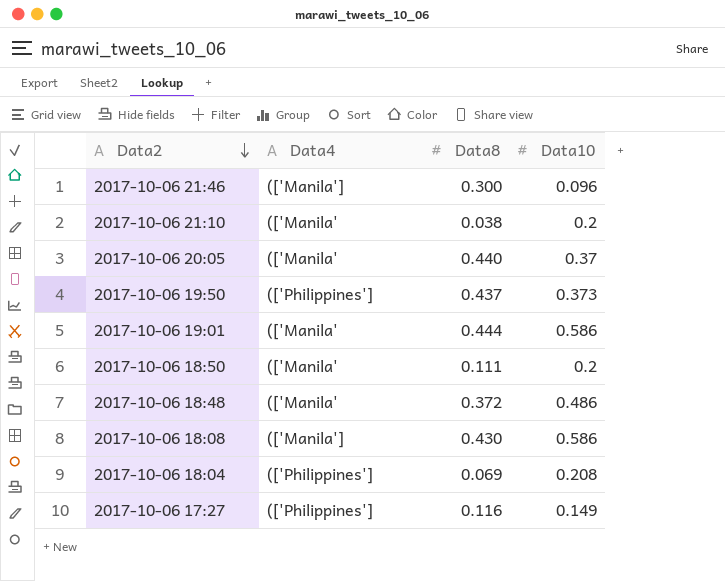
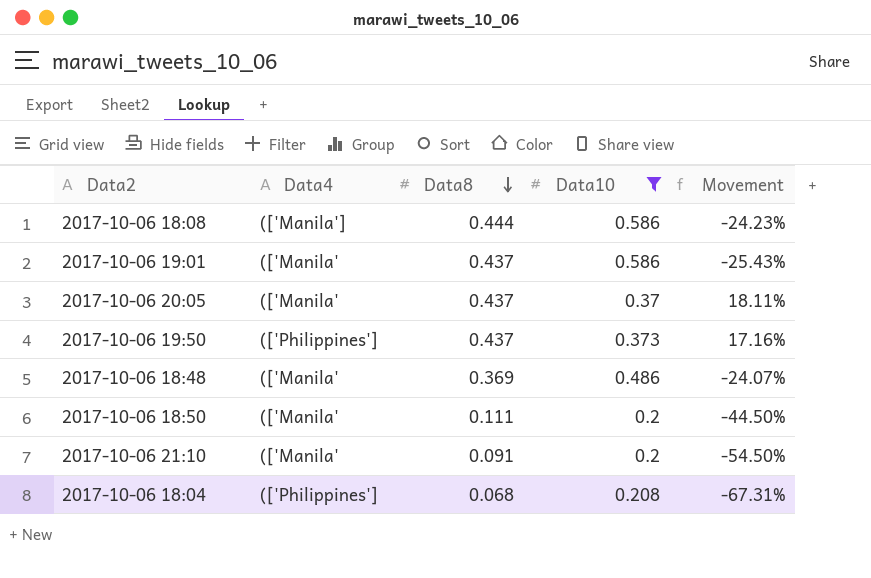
filter: none -> Data10 >= 0.2
row order: Data2 descending -> Data8 descending
column Movement | formula: none -> ([Data8] - [Data10]) / [Data10]
2017-10-06 18:08 | Data8: 0.430 -> 0.444
2017-10-06 19:01 | Data8: 0.444 -> 0.437
2017-10-06 20:05 | Data8: 0.440 -> 0.437
2017-10-06 18:48 | Data8: 0.372 -> 0.369
2017-10-06 21:10 | Data8: 0.038 -> 0.091
2017-10-06 18:04 | Data8: 0.069 -> 0.068

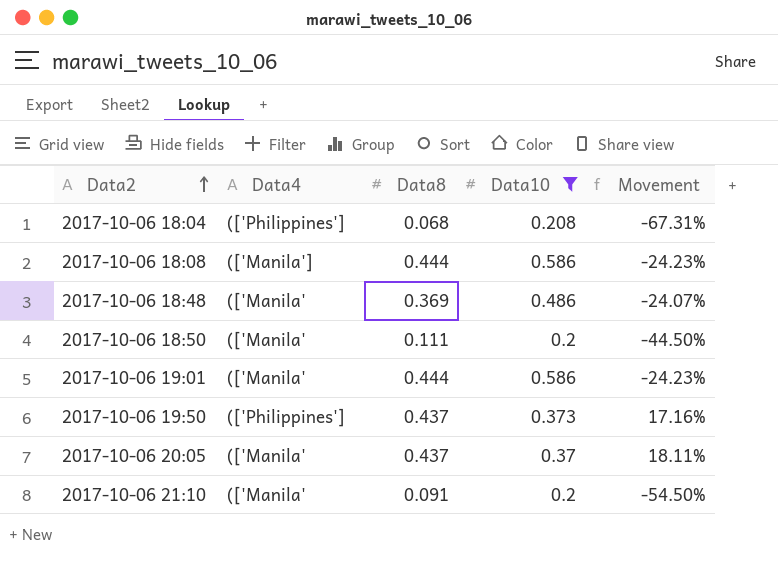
row order: Data8 descending -> Data2 ascending
2017-10-06 19:01 | Data8: 0.437 -> 0.444
2017-10-06 19:01 | Movement: -25.43% -> -24.23%

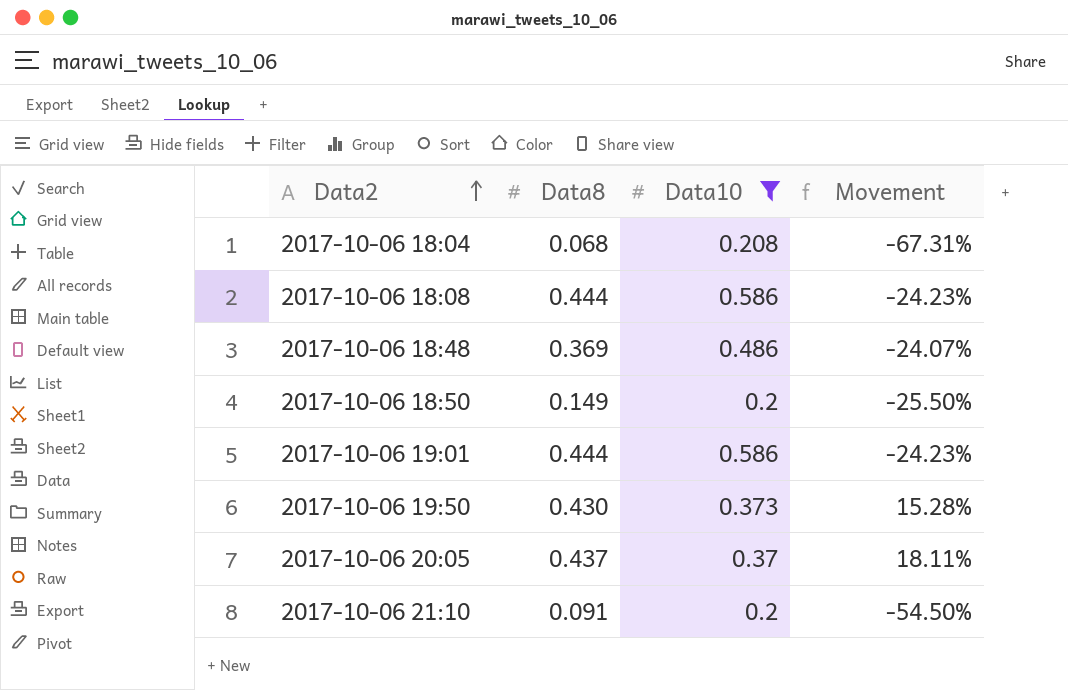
column Data4 | position: 2 -> none
2017-10-06 18:50 | Data8: 0.111 -> 0.149
2017-10-06 18:50 | Movement: -44.50% -> -25.50%
2017-10-06 19:50 | Data8: 0.437 -> 0.430
2017-10-06 19:50 | Movement: 17.16% -> 15.28%

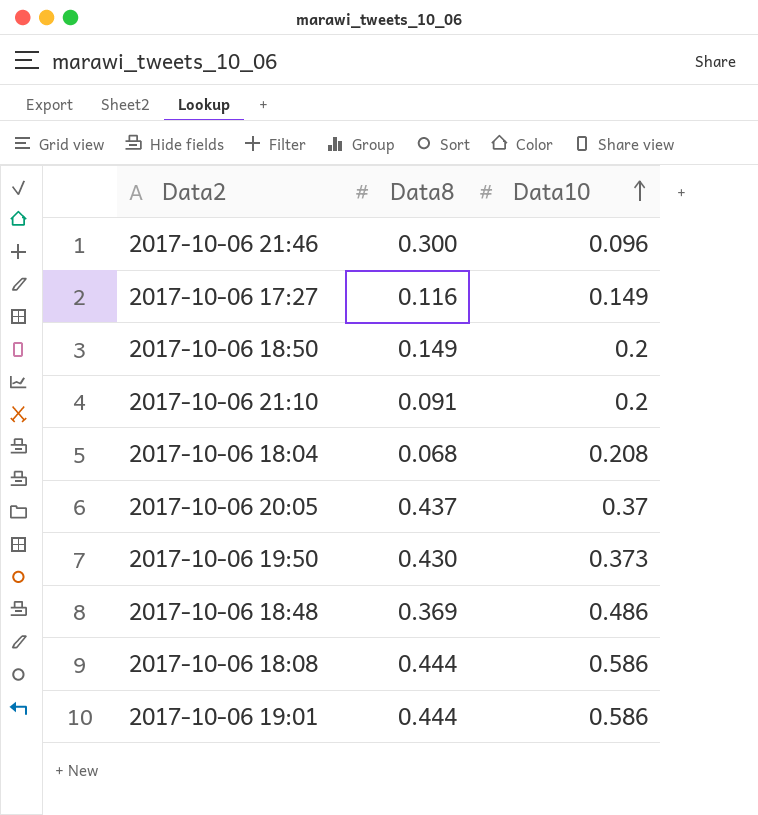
filter: Data10 >= 0.2 -> none
row order: Data2 ascending -> Data10 ascending
column Movement | formula: ([Data8] - [Data10]) / [Data10] -> none

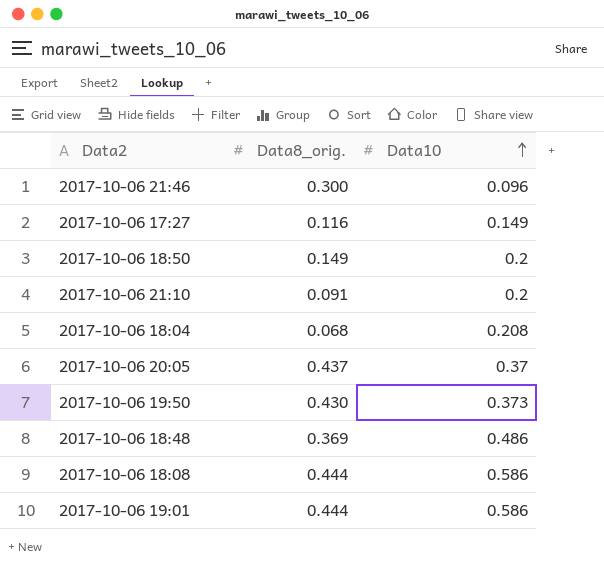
column name: Data8 -> Data8_orig.

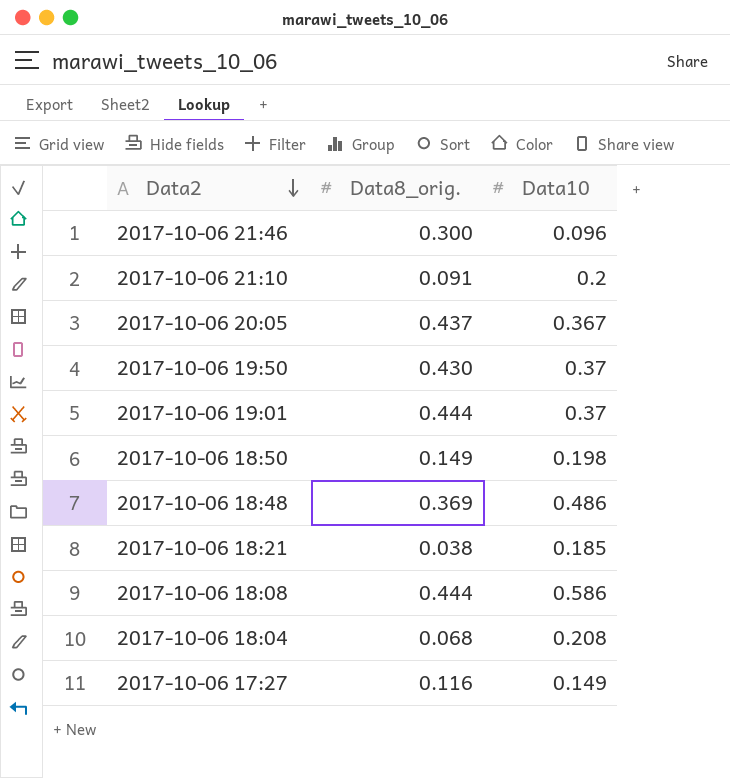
row order: Data10 ascending -> Data2 descending
2017-10-06 20:05 | Data10: 0.37 -> 0.367
2017-10-06 19:50 | Data10: 0.373 -> 0.37
2017-10-06 19:01 | Data10: 0.586 -> 0.37
2017-10-06 18:50 | Data10: 0.2 -> 0.198
row 2017-10-06 18:21: none -> 0.038 | 0.185

